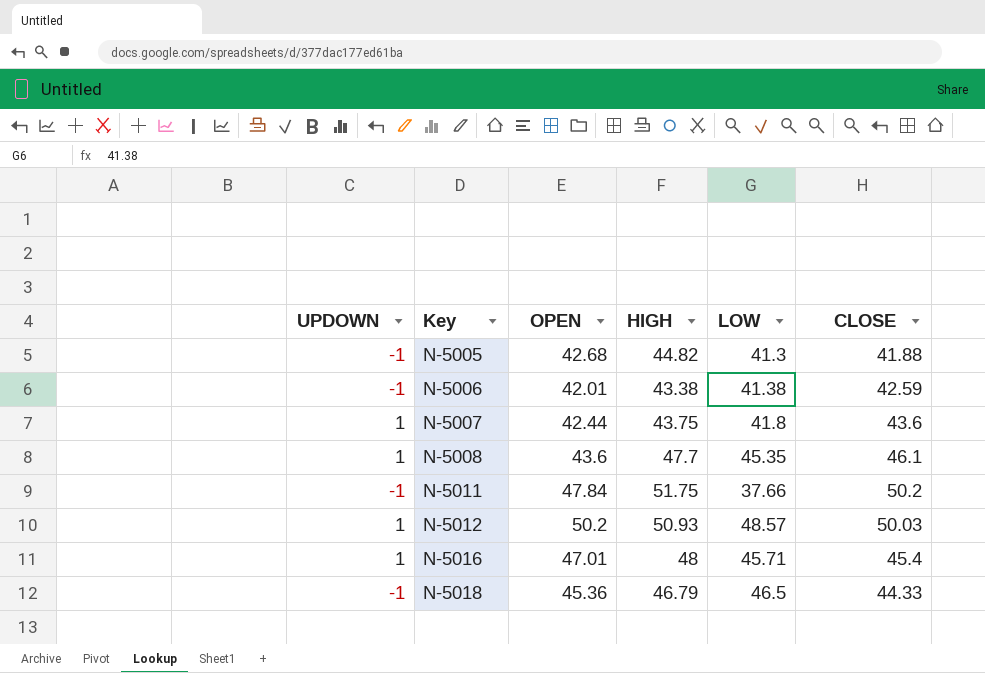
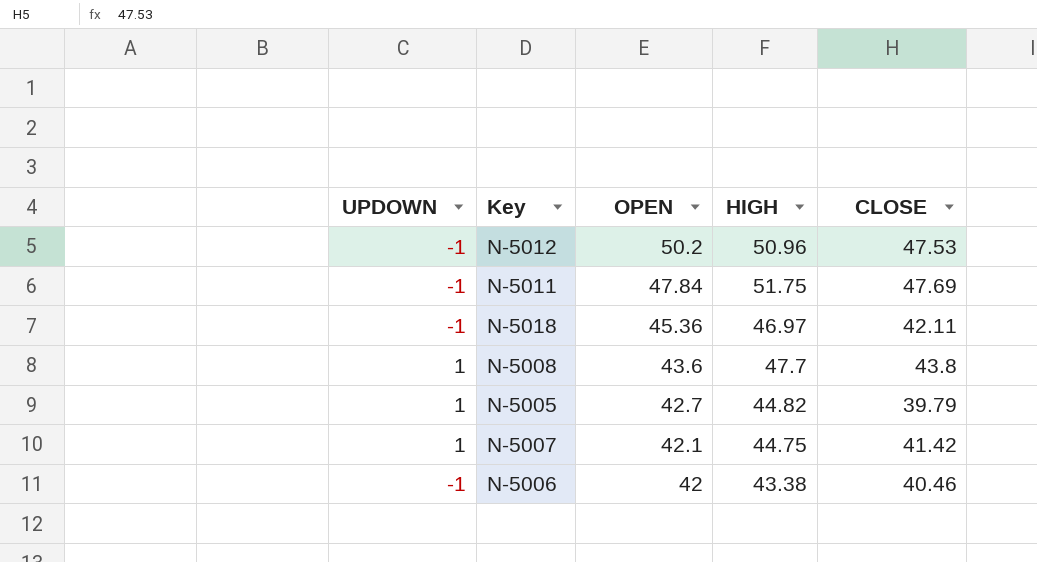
row order: Key ascending -> OPEN descending
column LOW | position: 5 -> none
row N-5016: 1 | 47.01 | 48 | 45.71 | 45.4 -> none
N-5012 | UPDOWN: 1 -> -1
N-5012 | HIGH: 50.93 -> 50.96
N-5012 | CLOSE: 50.03 -> 47.53
N-5011 | CLOSE: 50.2 -> 47.69
N-5018 | HIGH: 46.79 -> 46.97
N-5018 | CLOSE: 44.33 -> 42.11
N-5008 | CLOSE: 46.1 -> 43.8
N-5005 | UPDOWN: -1 -> 1
N-5005 | OPEN: 42.68 -> 42.7
N-5005 | CLOSE: 41.88 -> 39.79
N-5007 | OPEN: 42.44 -> 42.1
N-5007 | HIGH: 43.75 -> 44.75
N-5007 | CLOSE: 43.6 -> 41.42
N-5006 | OPEN: 42.01 -> 42
N-5006 | CLOSE: 42.59 -> 40.46

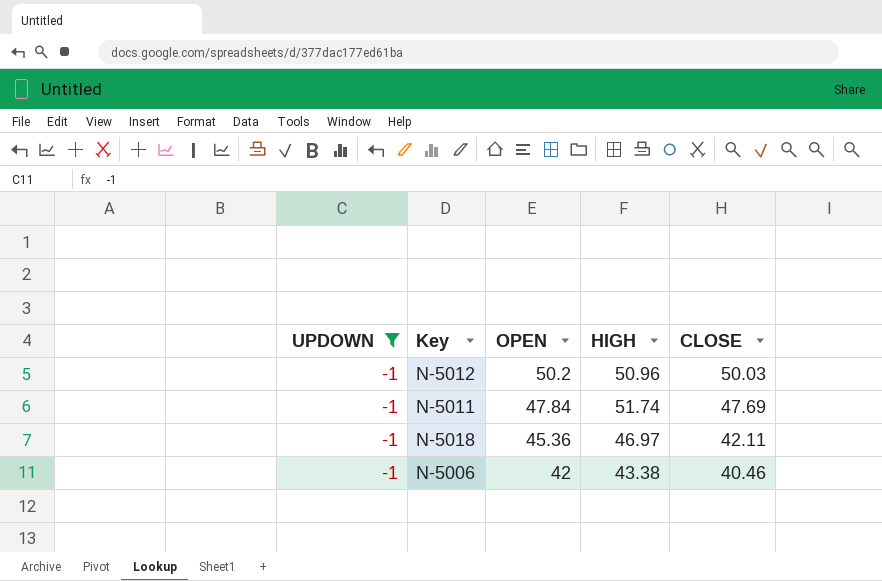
filter: none -> UPDOWN = -1
N-5012 | CLOSE: 47.53 -> 50.03
N-5011 | HIGH: 51.75 -> 51.74

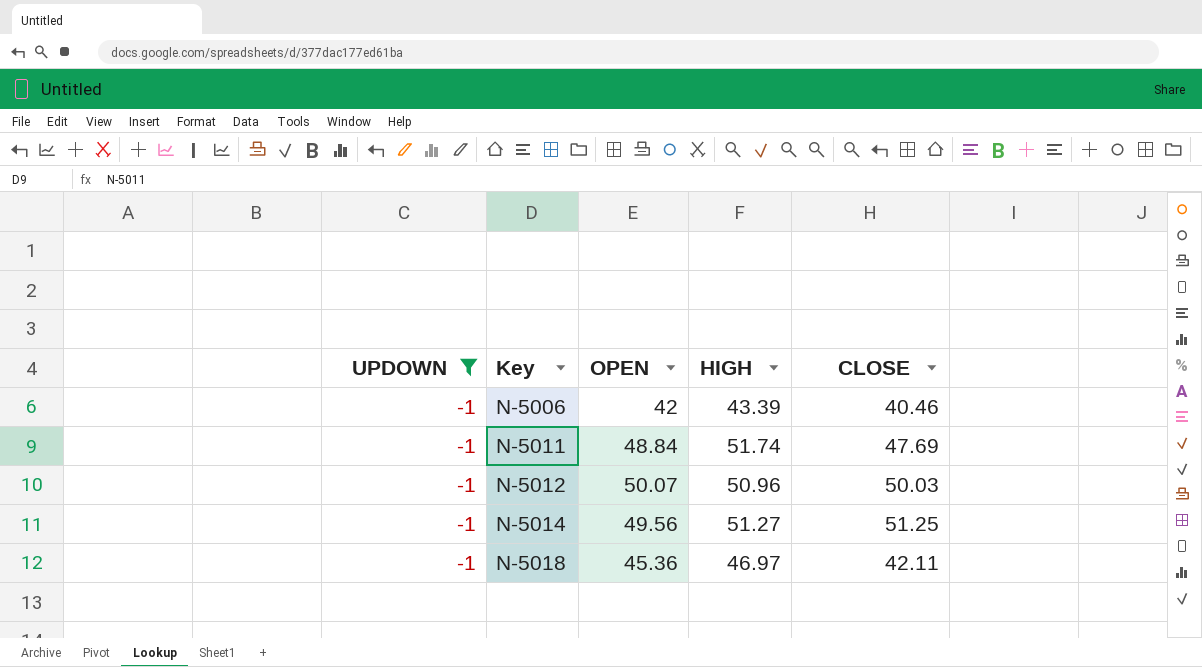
row order: OPEN descending -> Key ascending
N-5006 | HIGH: 43.38 -> 43.39
N-5011 | OPEN: 47.84 -> 48.84
N-5012 | OPEN: 50.2 -> 50.07
row N-5014: none -> -1 | 49.56 | 51.27 | 51.25

